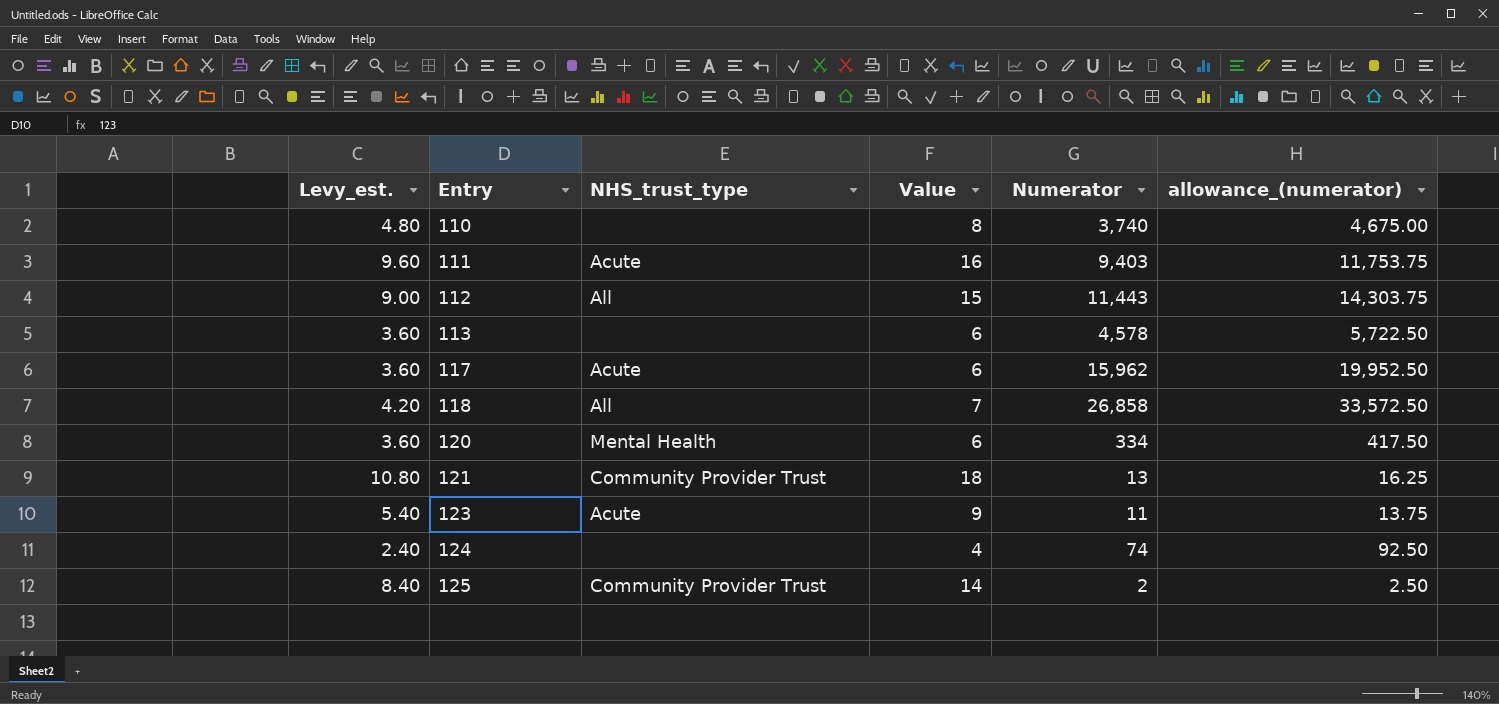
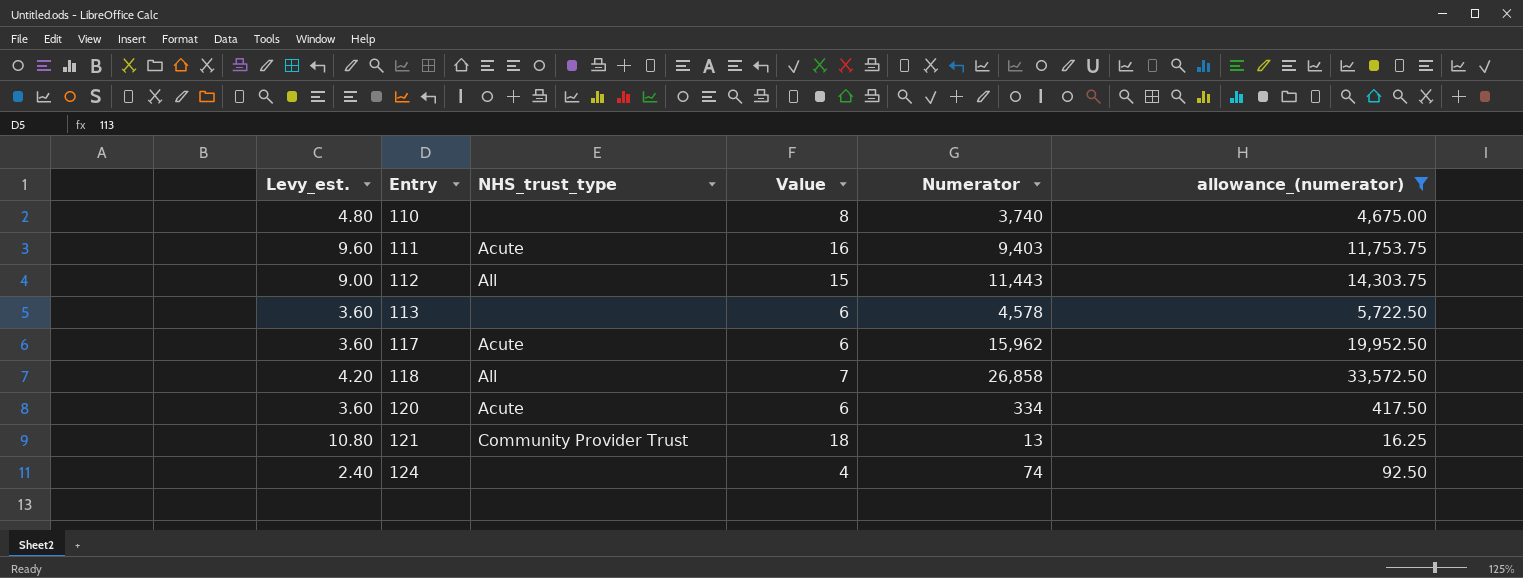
filter: none -> allowance_(numerator) >= 16.25
120 | NHS_trust_type: Mental Health -> Acute

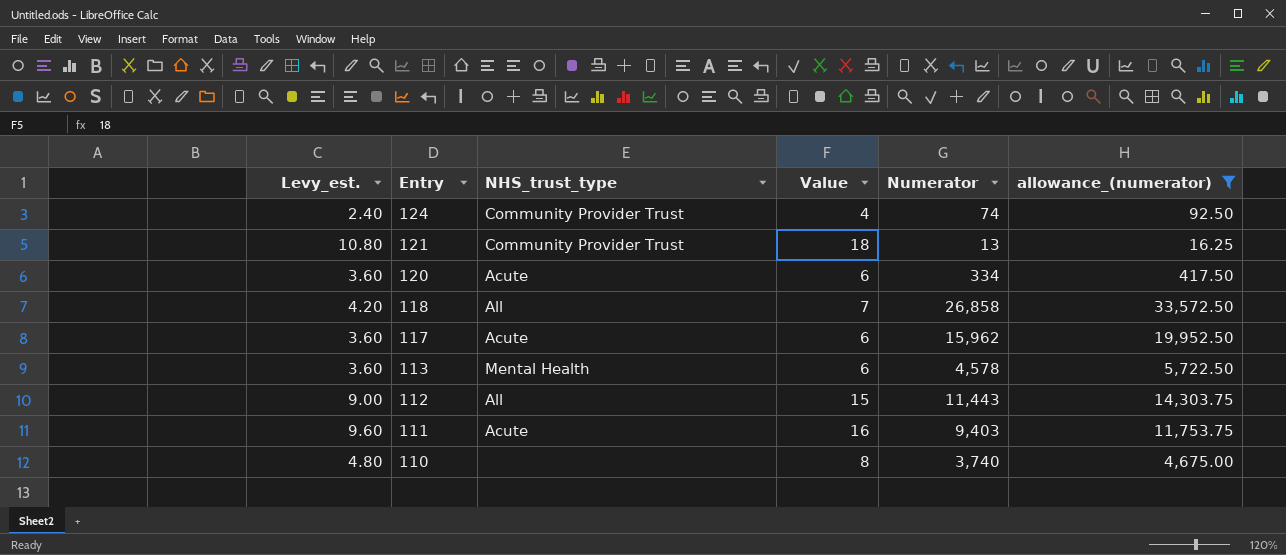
row order: Entry ascending -> Entry descending
124 | NHS_trust_type: none -> Community Provider Trust
113 | NHS_trust_type: none -> Mental Health

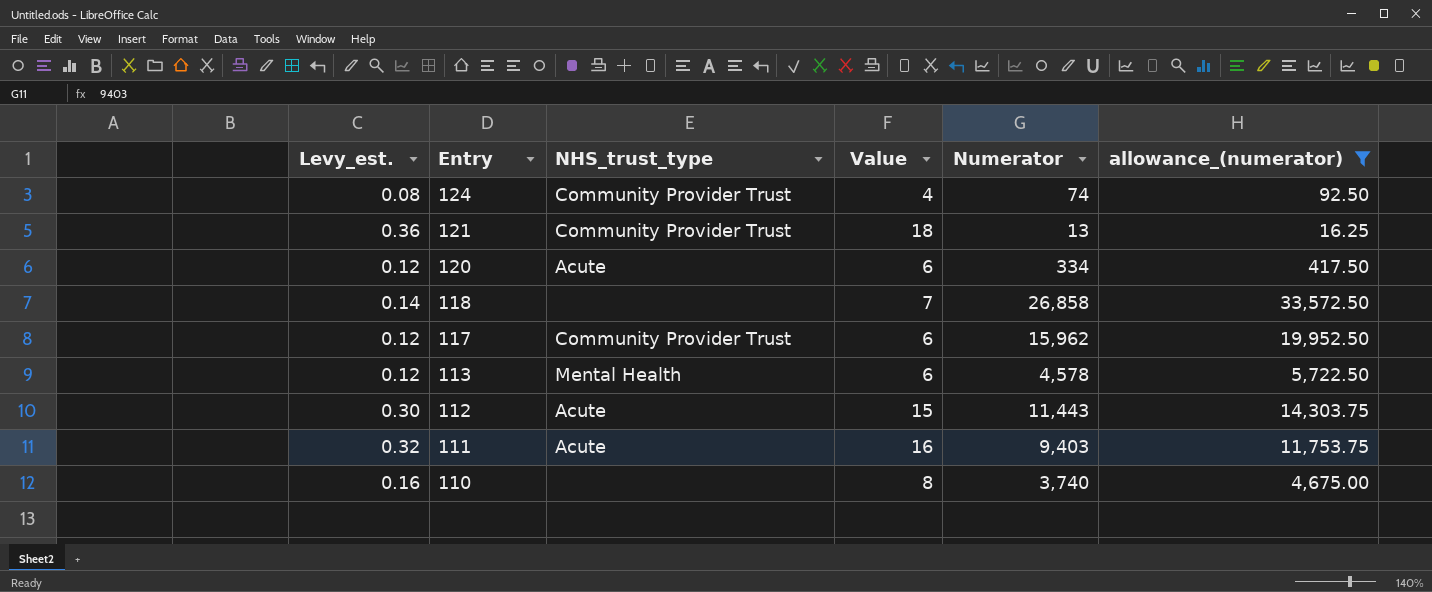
column Levy_est. | formula: [Value] * 0.6 -> [Value] * 0.02
118 | NHS_trust_type: All -> none
117 | NHS_trust_type: Acute -> Community Provider Trust
112 | NHS_trust_type: All -> Acute

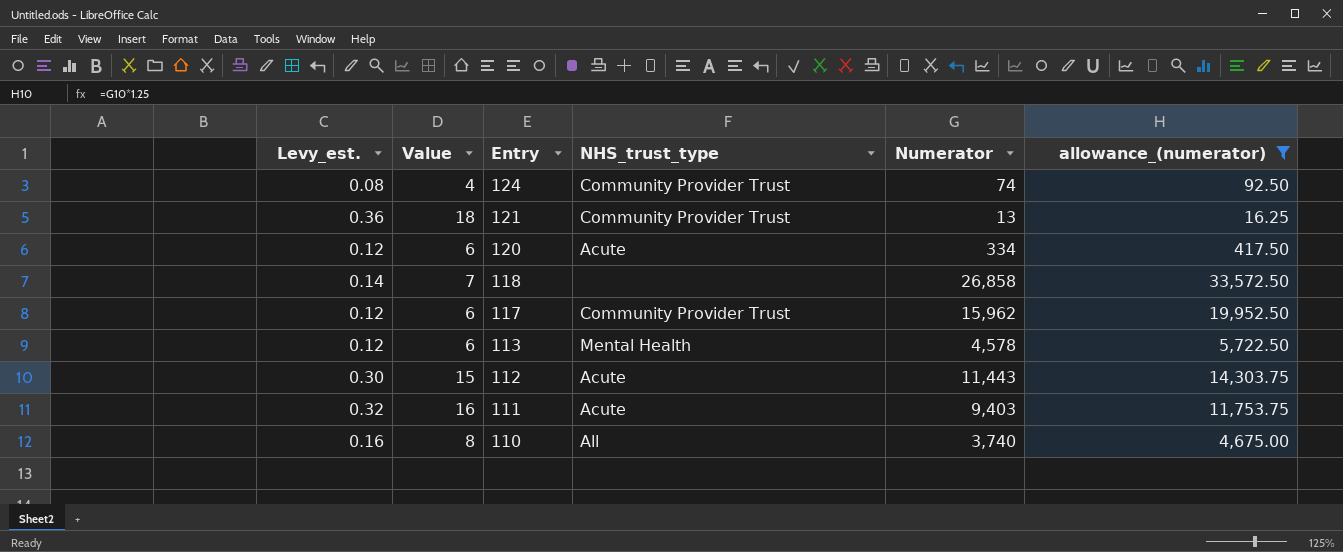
column Value | position: 4 -> 2
110 | NHS_trust_type: none -> All

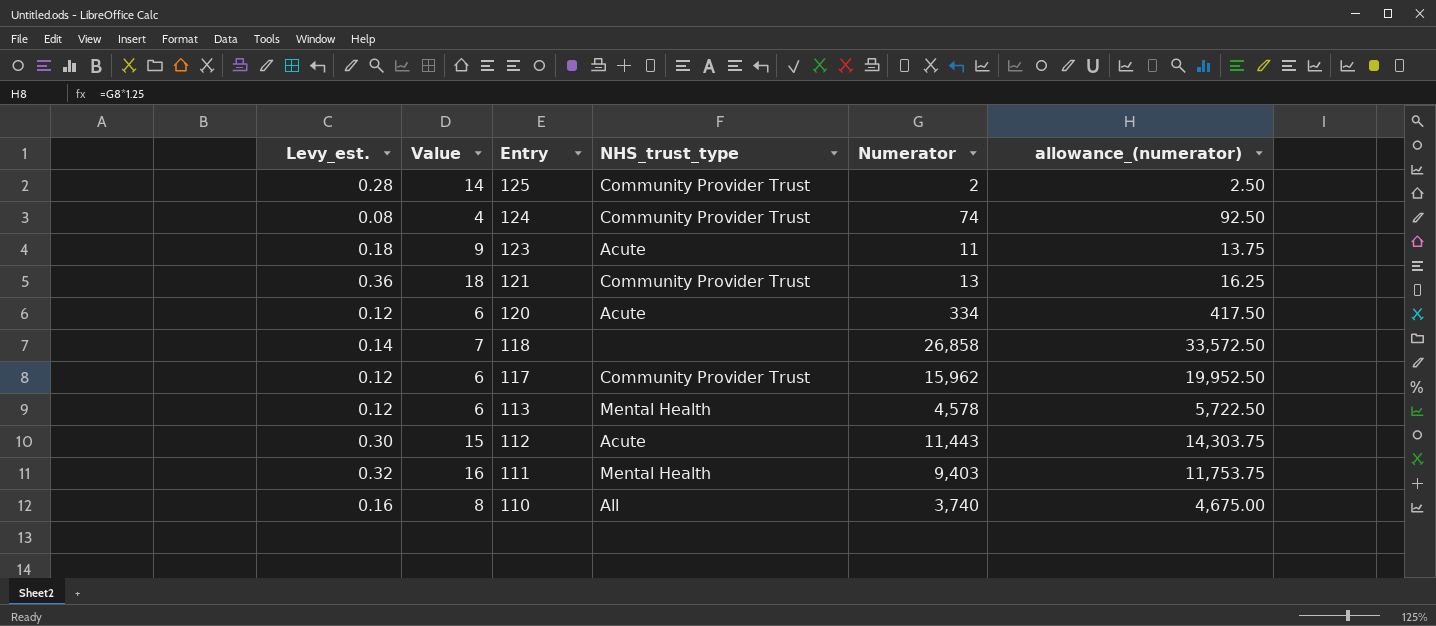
filter: allowance_(numerator) >= 16.25 -> none
111 | NHS_trust_type: Acute -> Mental Health

